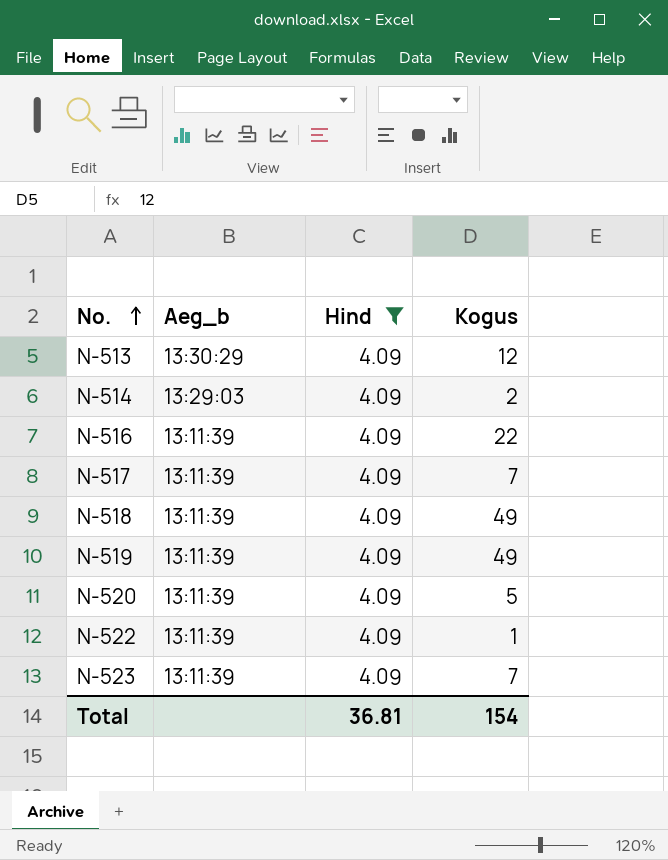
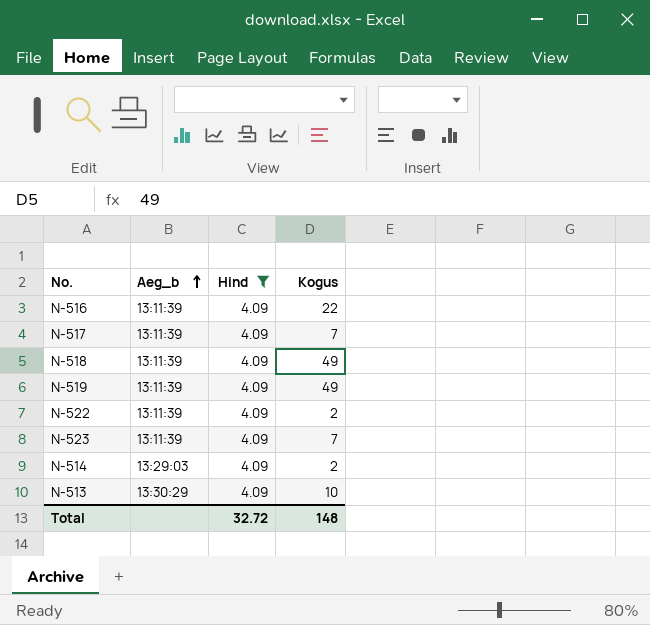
row order: No. ascending -> Aeg_b ascending
row N-520: 13:11:39 | 4.09 | 5 -> none
N-522 | Kogus: 1 -> 2
N-513 | Kogus: 12 -> 10
Total | Hind: 36.81 -> 32.72
Total | Kogus: 154 -> 148

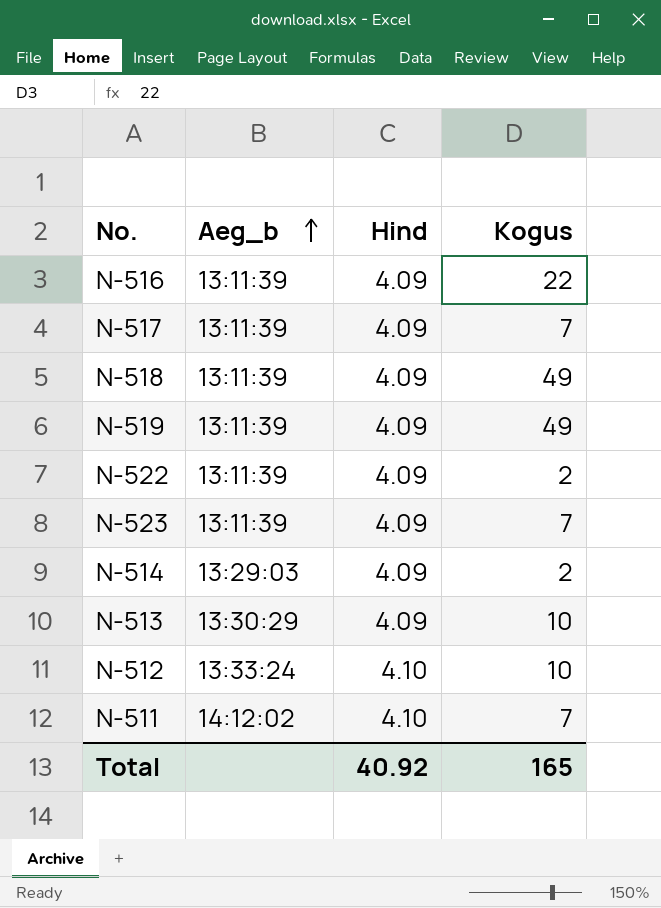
filter: Hind = 4.09 -> none
Total | Hind: 32.72 -> 40.92
Total | Kogus: 148 -> 165

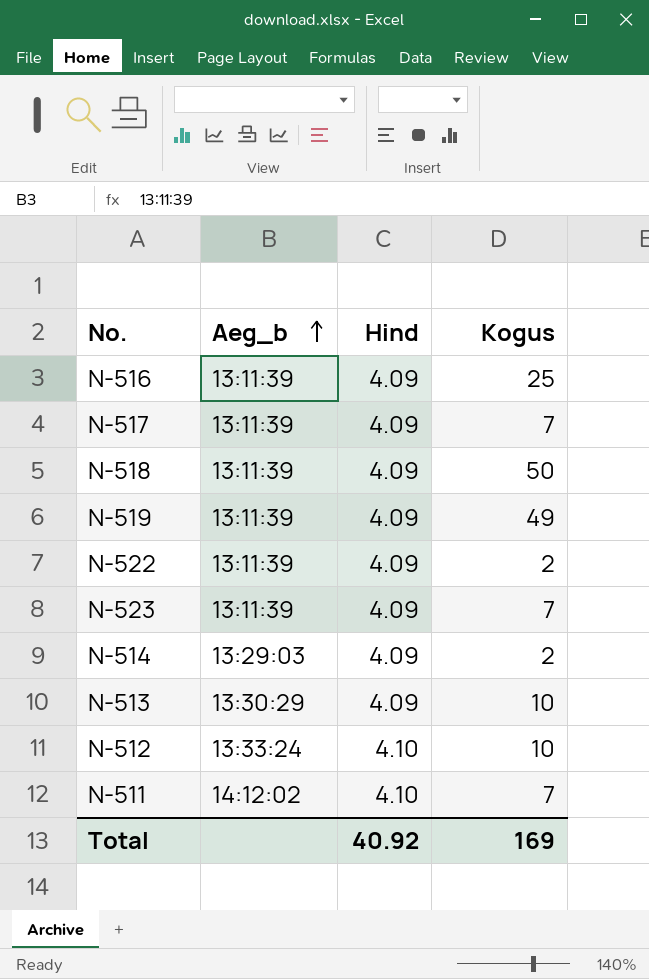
N-516 | Kogus: 22 -> 25
N-518 | Kogus: 49 -> 50
Total | Kogus: 165 -> 169

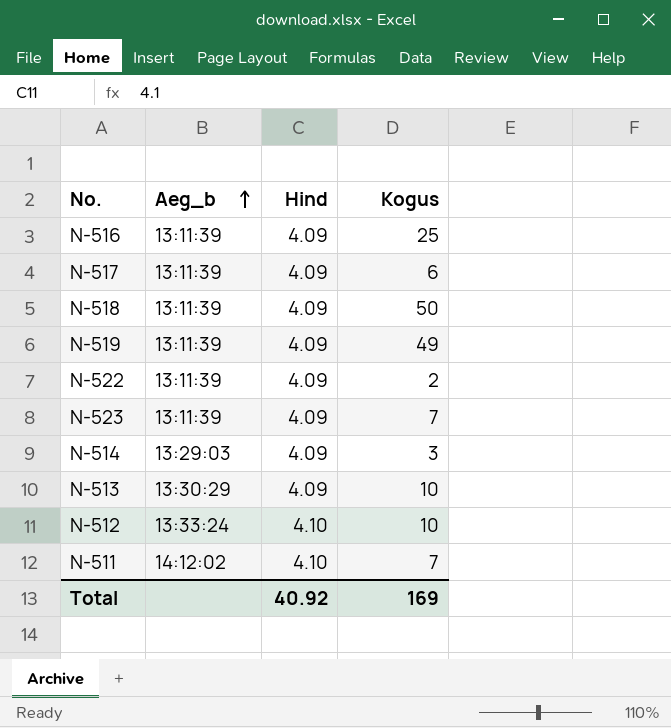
N-517 | Kogus: 7 -> 6
N-514 | Kogus: 2 -> 3

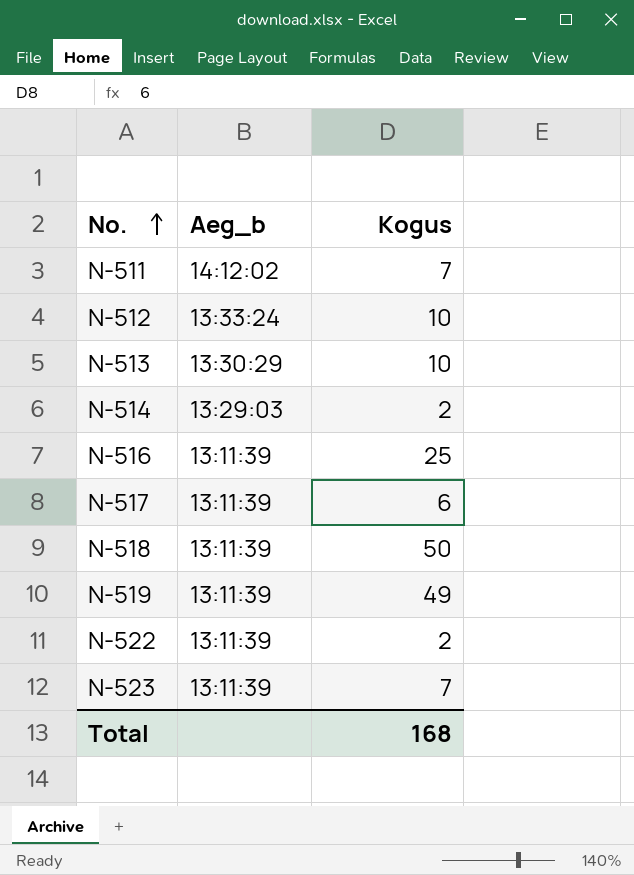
row order: Aeg_b ascending -> No. ascending
column Hind | position: 3 -> none
N-514 | Kogus: 3 -> 2
Total | Kogus: 169 -> 168

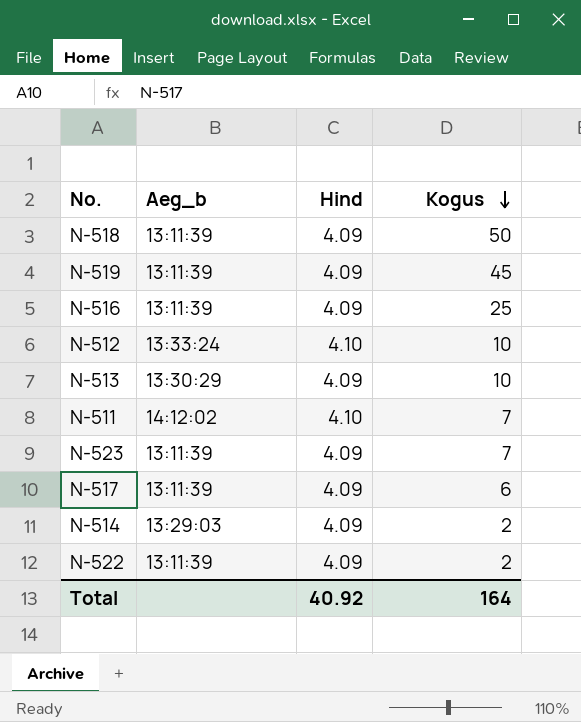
row order: No. ascending -> Kogus descending
column Hind | position: none -> 3
N-519 | Kogus: 49 -> 45
Total | Kogus: 168 -> 164

